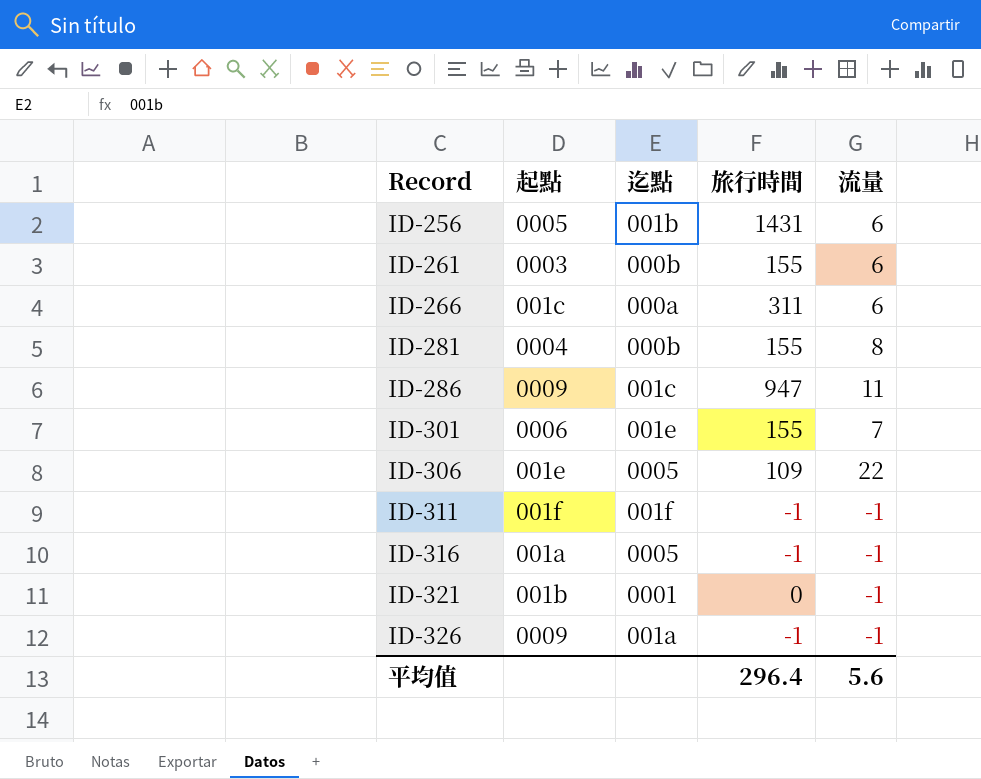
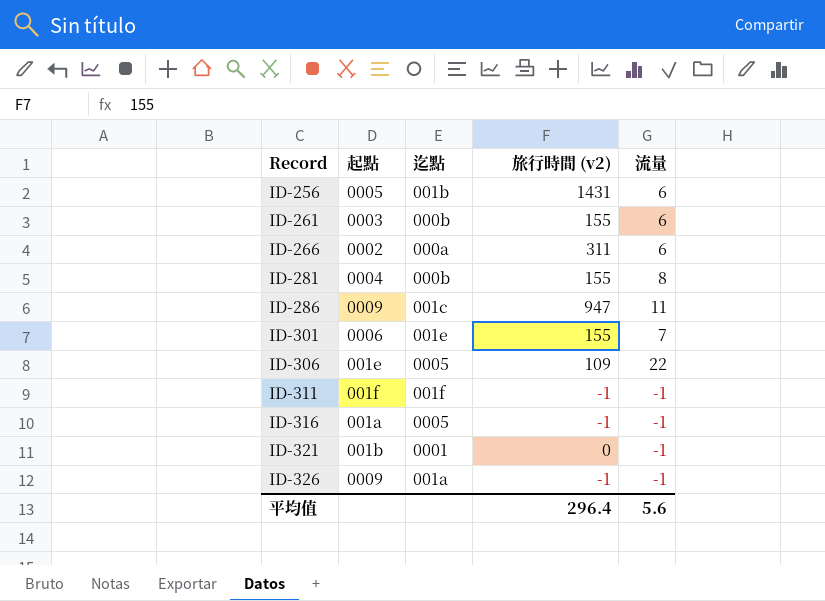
column name: 旅行時間 -> 旅行時間 (v2)
ID-266 | 起點: 001c -> 0002

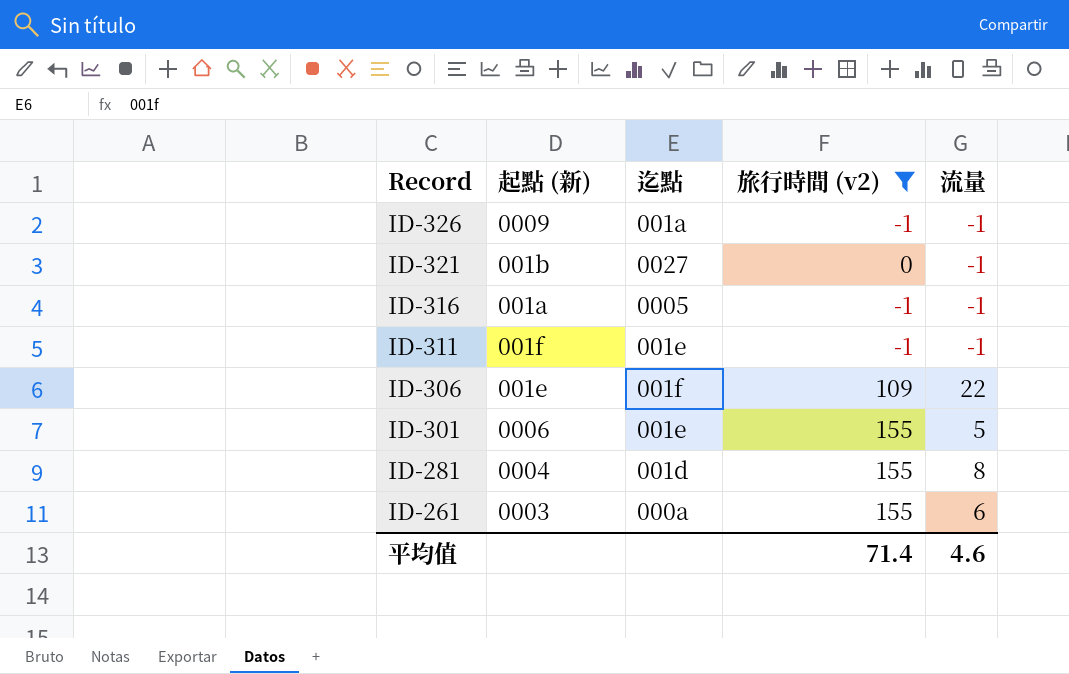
filter: none -> 旅行時間 (v2) <= 155
row order: Record ascending -> Record descending
column name: 起點 -> 起點 (新)
ID-321 | 迄點: 0001 -> 0027
ID-311 | 迄點: 001f -> 001e
ID-306 | 迄點: 0005 -> 001f
ID-301 | 流量: 7 -> 5
ID-281 | 迄點: 000b -> 001d
ID-261 | 迄點: 000b -> 000a
平均值 | 旅行時間 (v2): 296.4 -> 71.4
平均值 | 流量: 5.6 -> 4.6

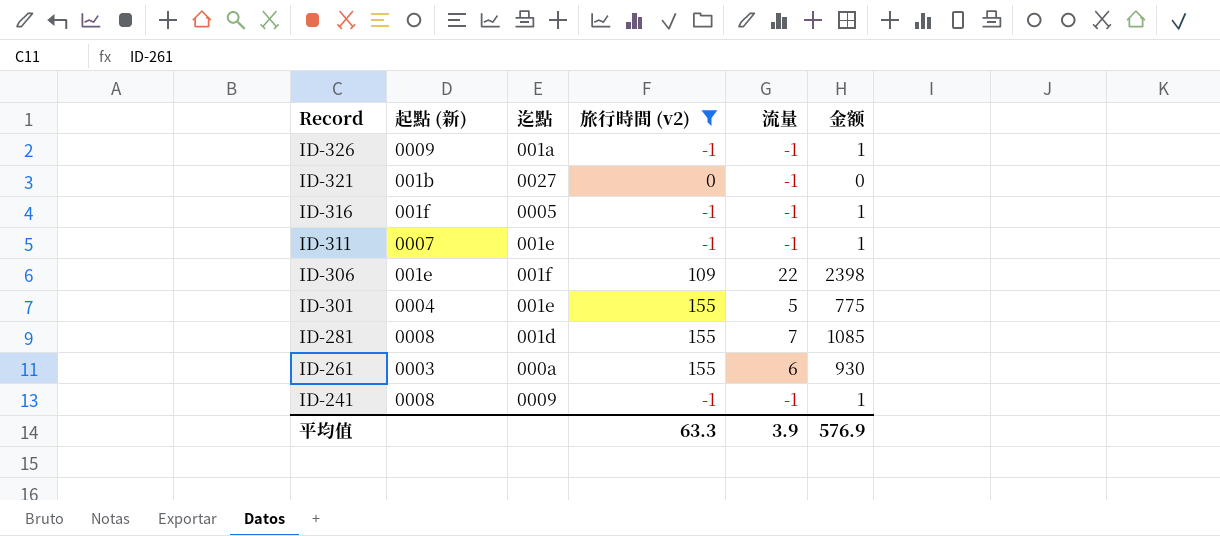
column 金额 | formula: none -> [旅行時間 (v2)] * [流量]
ID-316 | 起點 (新): 001a -> 001f
ID-311 | 起點 (新): 001f -> 0007
ID-301 | 起點 (新): 0006 -> 0004
ID-281 | 起點 (新): 0004 -> 0008
ID-281 | 流量: 8 -> 7
row ID-241: none -> 0008 | 0009 | -1 | -1 | 1
平均值 | 旅行時間 (v2): 71.4 -> 63.3
平均值 | 流量: 4.6 -> 3.9

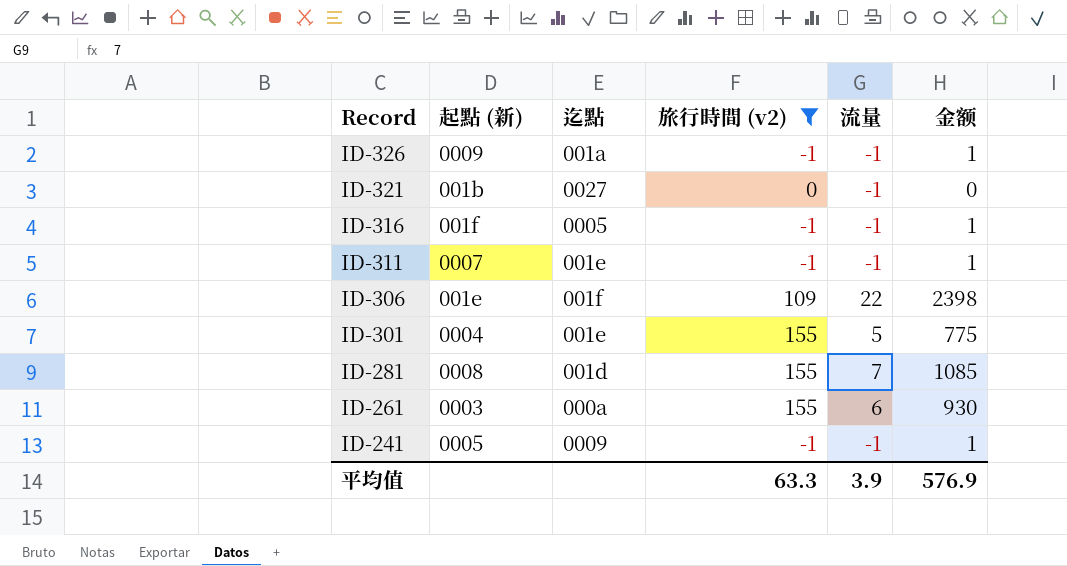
ID-241 | 起點 (新): 0008 -> 0005

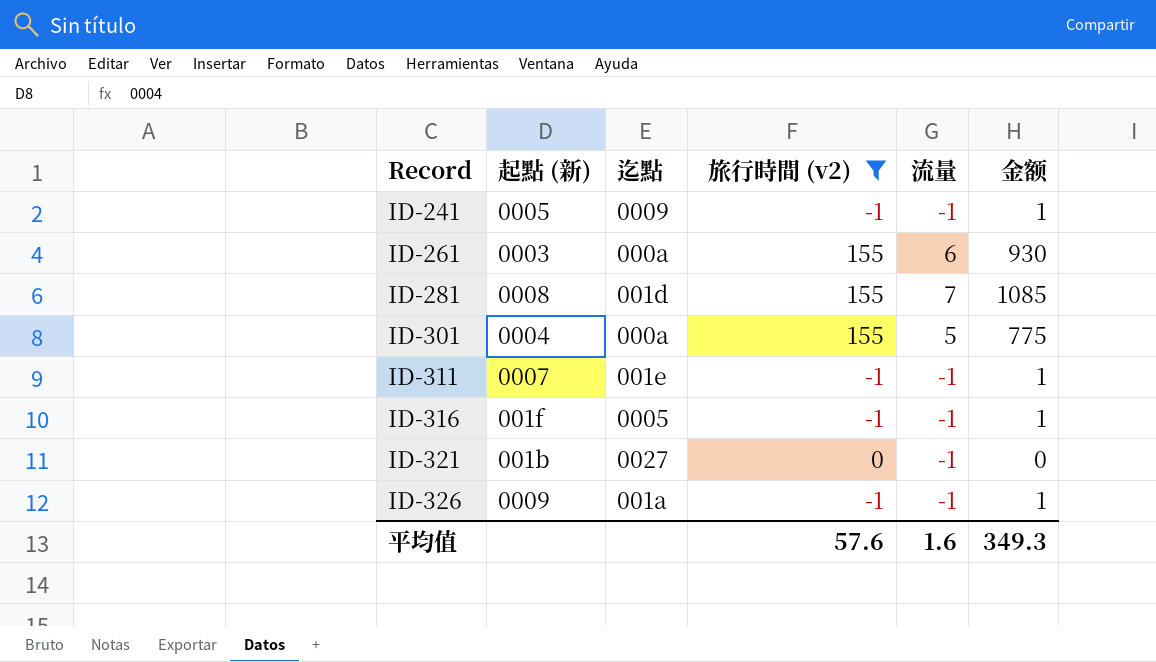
row order: Record descending -> Record ascending
row ID-306: 001e | 001f | 109 | 22 | 2398 -> none
ID-301 | 迄點: 001e -> 000a
平均值 | 旅行時間 (v2): 63.3 -> 57.6
平均值 | 流量: 3.9 -> 1.6
平均值 | 金额: 576.9 -> 349.3

